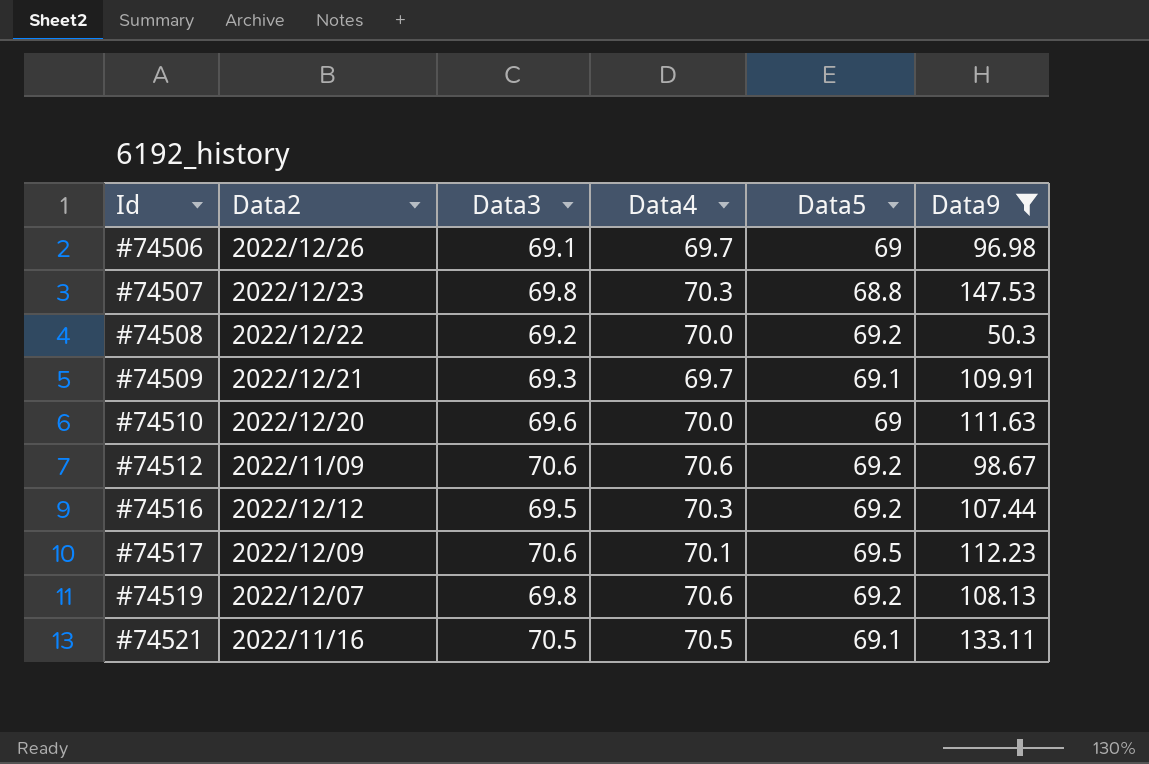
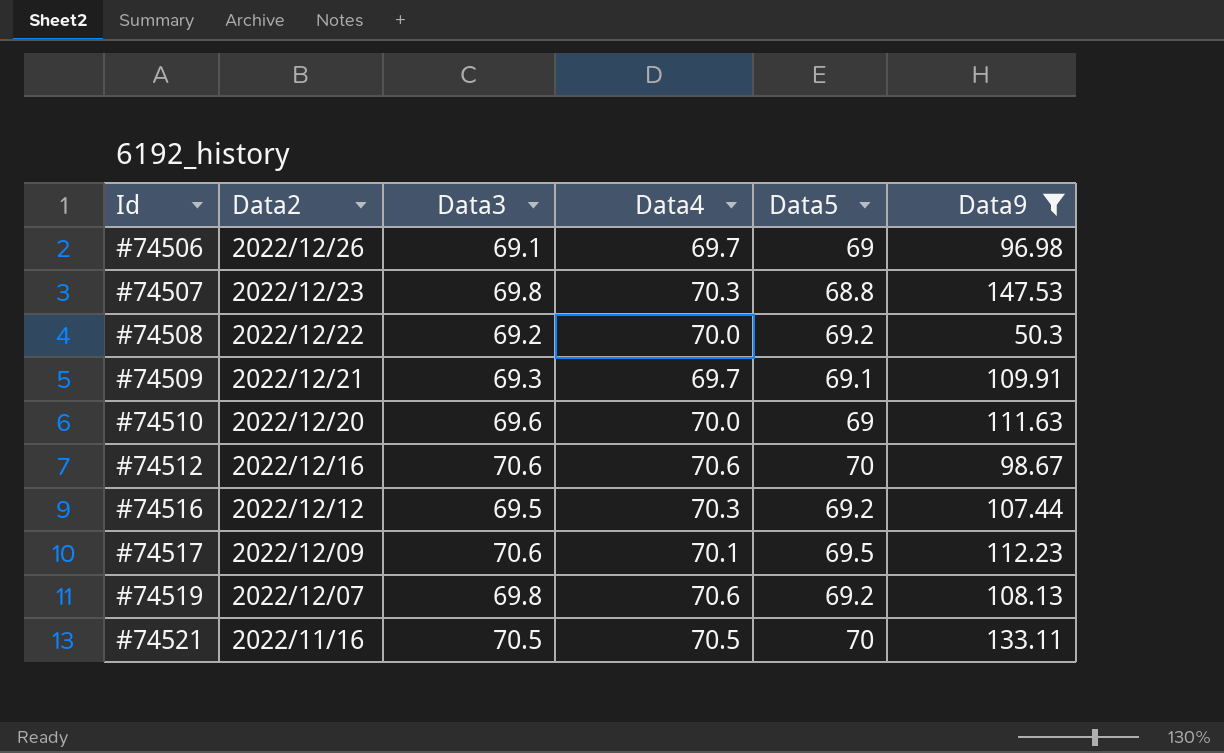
#74512 | Data2: 2022/11/09 -> 2022/12/16
#74512 | Data5: 69.2 -> 70
#74521 | Data5: 69.1 -> 70

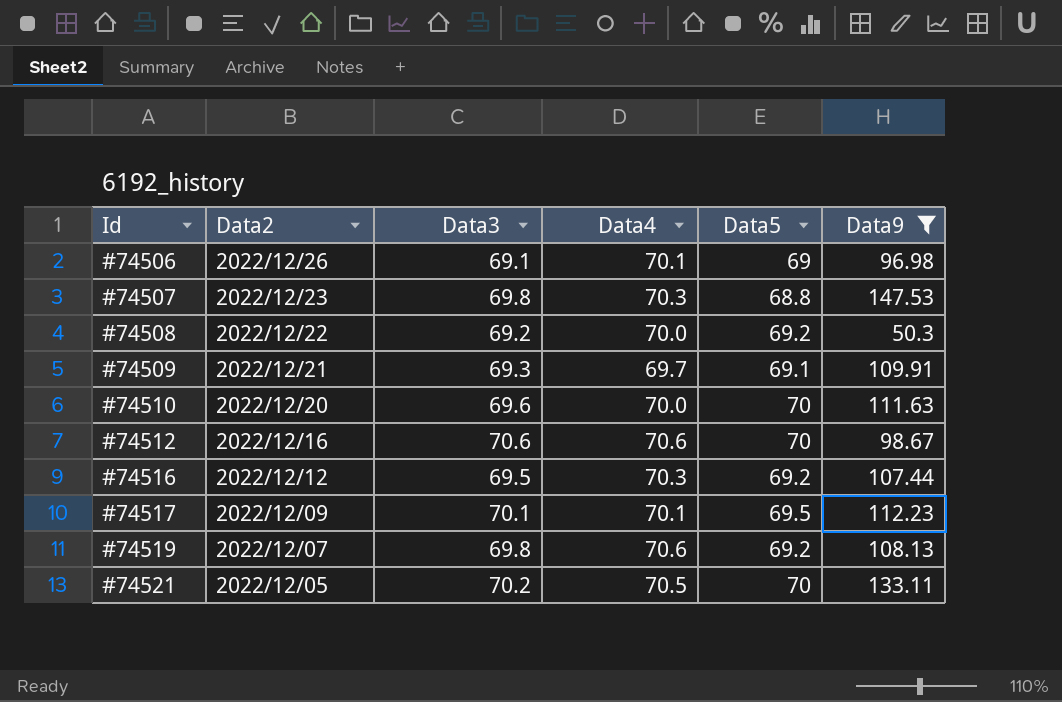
#74506 | Data4: 69.7 -> 70.1
#74510 | Data5: 69 -> 70
#74517 | Data3: 70.6 -> 70.1
#74521 | Data2: 2022/11/16 -> 2022/12/05
#74521 | Data3: 70.5 -> 70.2

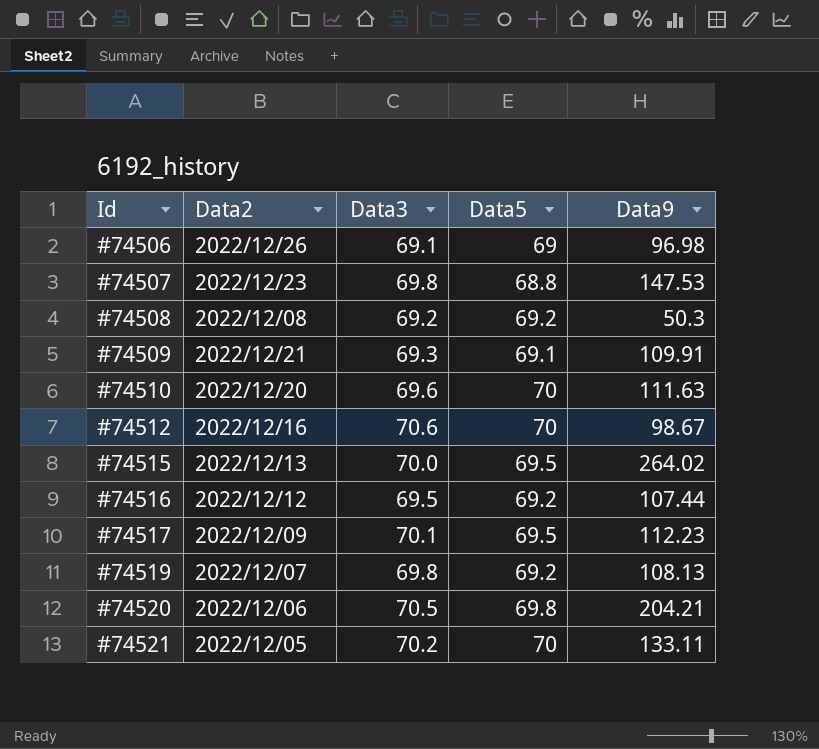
filter: Data9 <= 147.53 -> none
column Data4 | position: 4 -> none
#74508 | Data2: 2022/12/22 -> 2022/12/08

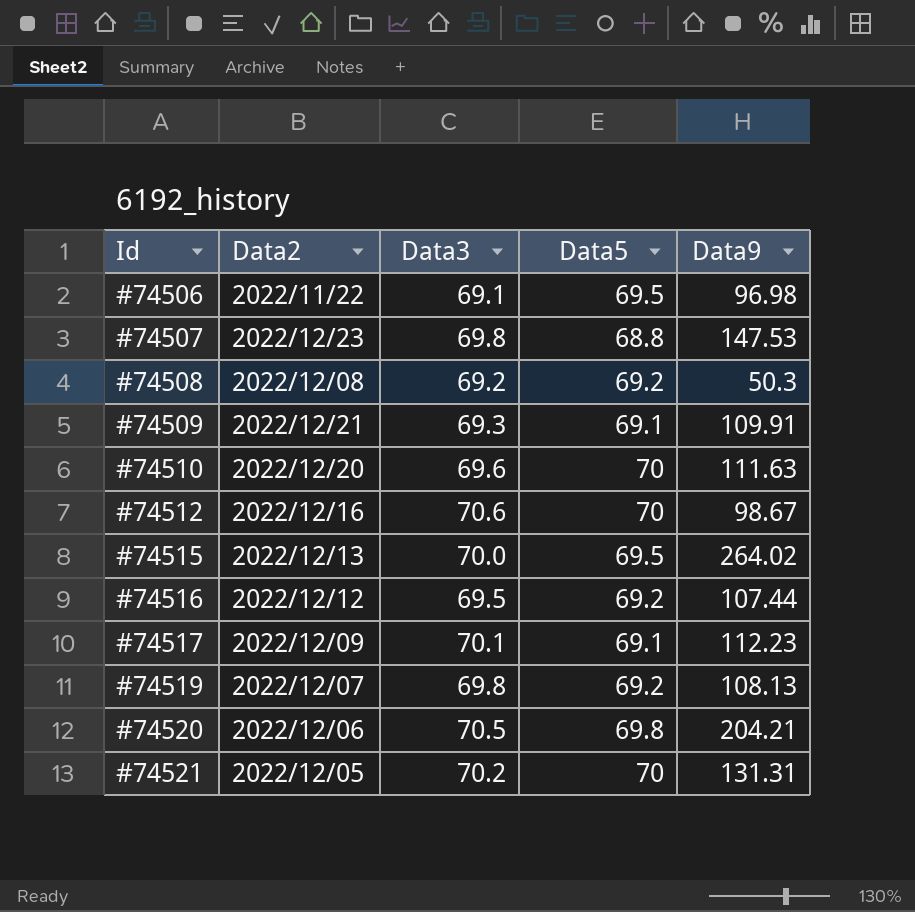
#74506 | Data2: 2022/12/26 -> 2022/11/22
#74506 | Data5: 69 -> 69.5
#74517 | Data5: 69.5 -> 69.1
#74521 | Data9: 133.11 -> 131.31

